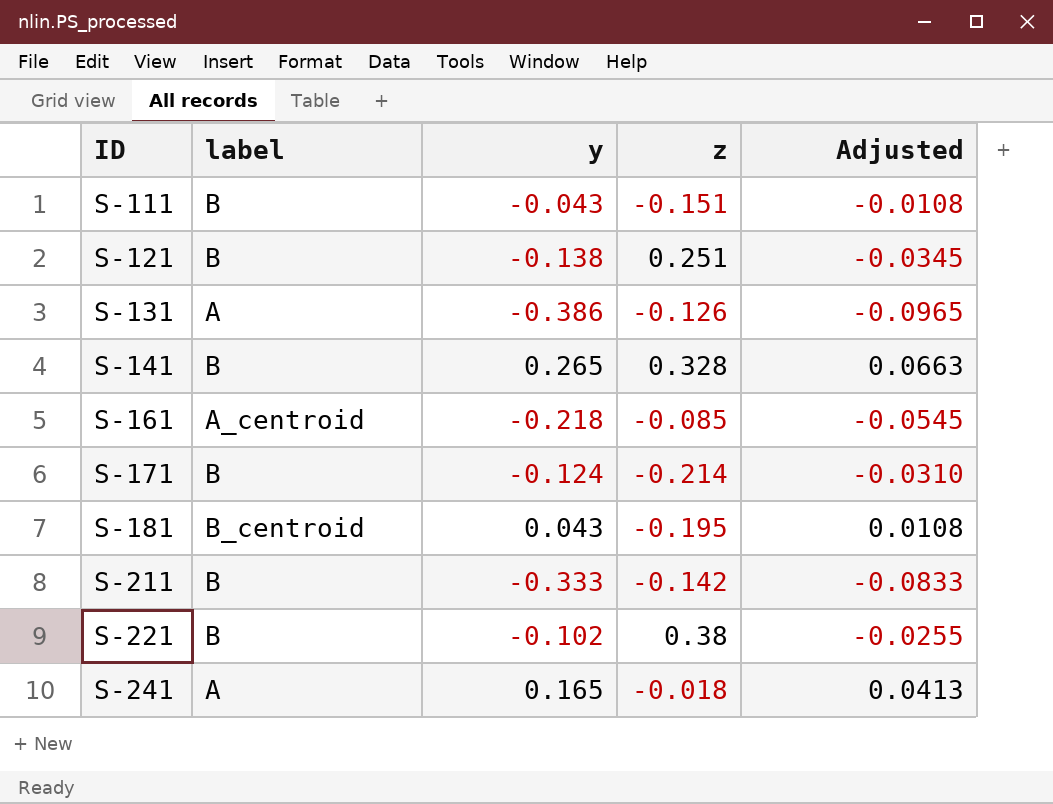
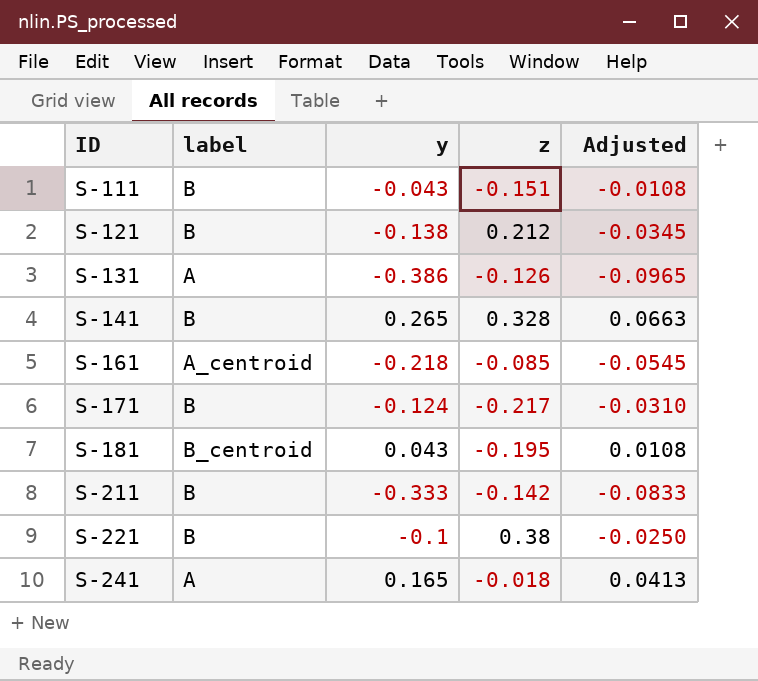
S-121 | z: 0.251 -> 0.212
S-171 | z: -0.214 -> -0.217
S-221 | y: -0.102 -> -0.1
S-221 | Adjusted: -0.0255 -> -0.0250

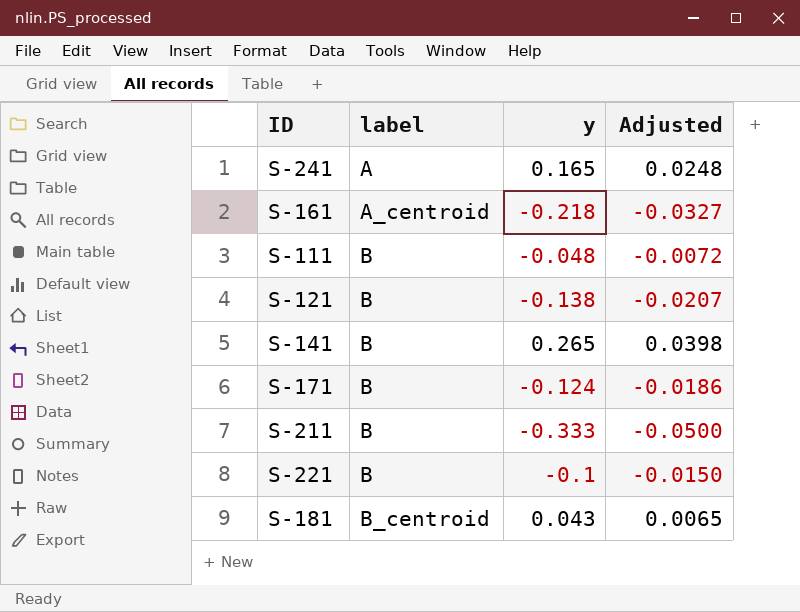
row order: ID ascending -> label ascending
column z | position: 4 -> none
column Adjusted | formula: [y] * 0.25 -> [y] * 0.15
row S-131: A | -0.386 | -0.126 | -0.0965 -> none
S-111 | y: -0.043 -> -0.048

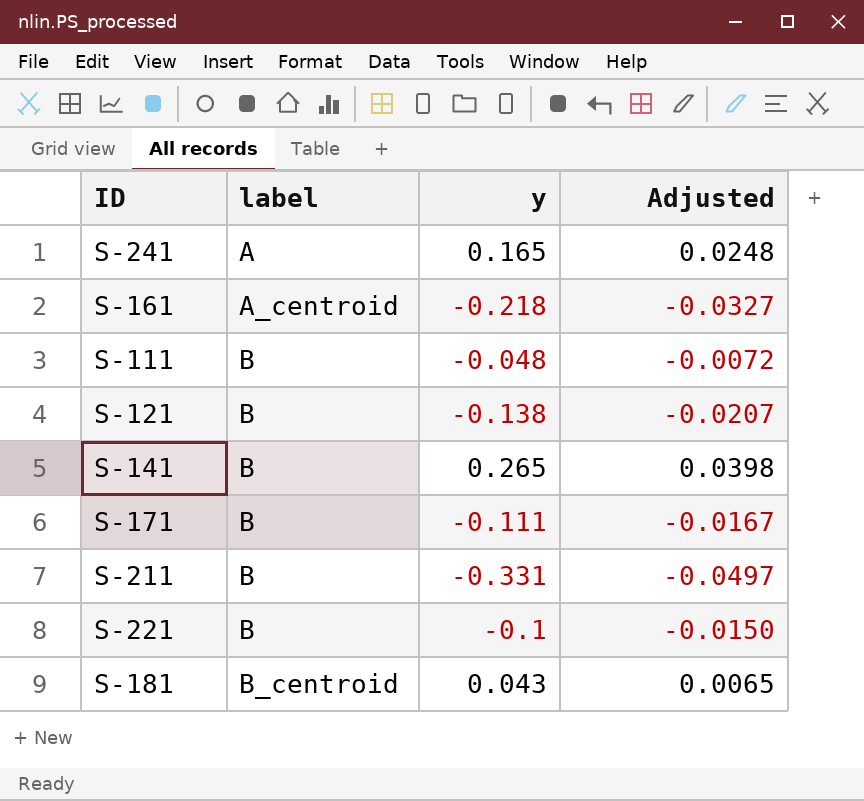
S-171 | y: -0.124 -> -0.111
S-171 | Adjusted: -0.0186 -> -0.0167
S-211 | y: -0.333 -> -0.331
S-211 | Adjusted: -0.0500 -> -0.0497

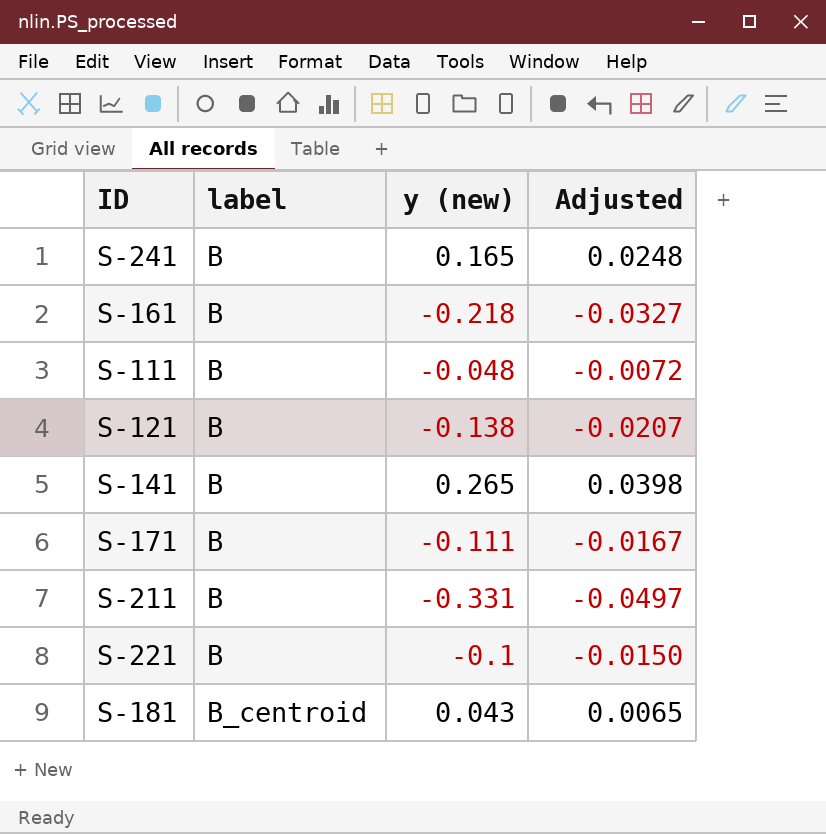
column name: y -> y (new)
S-241 | label: A -> B
S-161 | label: A_centroid -> B

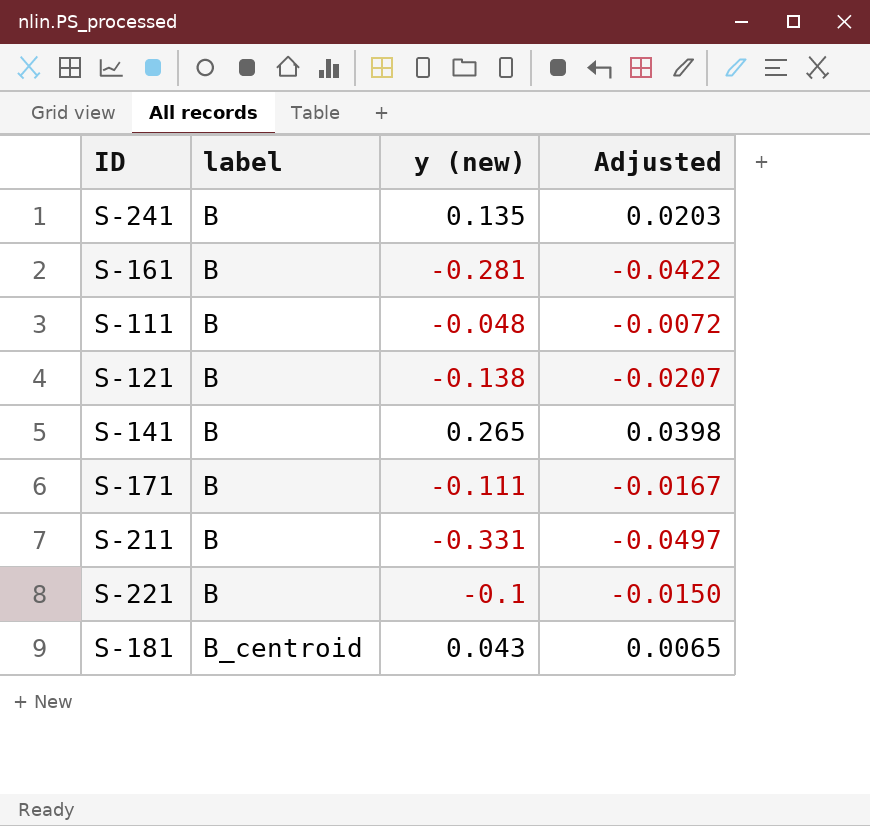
S-241 | y (new): 0.165 -> 0.135
S-241 | Adjusted: 0.0248 -> 0.0203
S-161 | y (new): -0.218 -> -0.281
S-161 | Adjusted: -0.0327 -> -0.0422

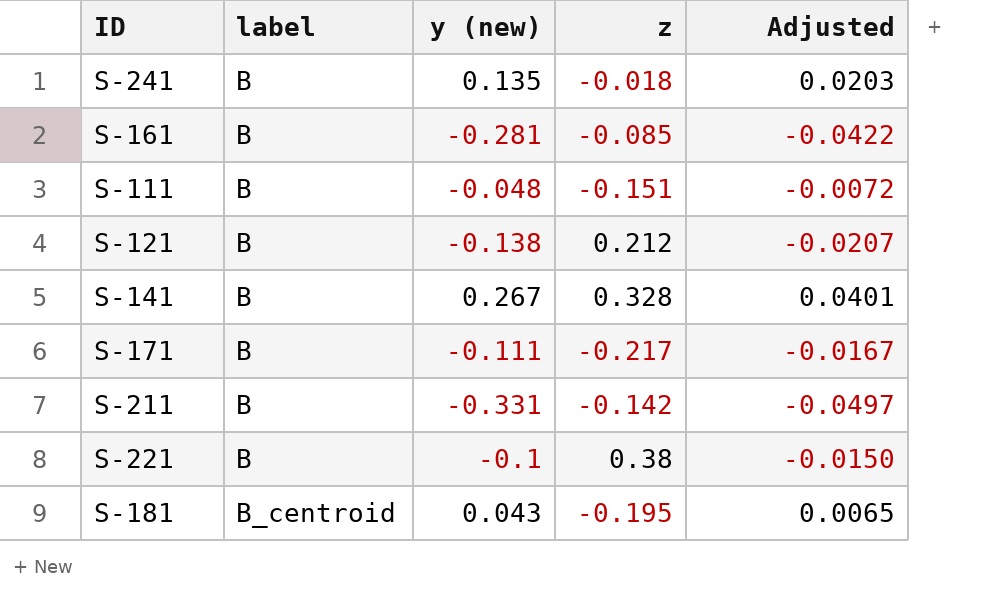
column z | position: none -> 4
S-141 | y (new): 0.265 -> 0.267
S-141 | Adjusted: 0.0398 -> 0.0401

